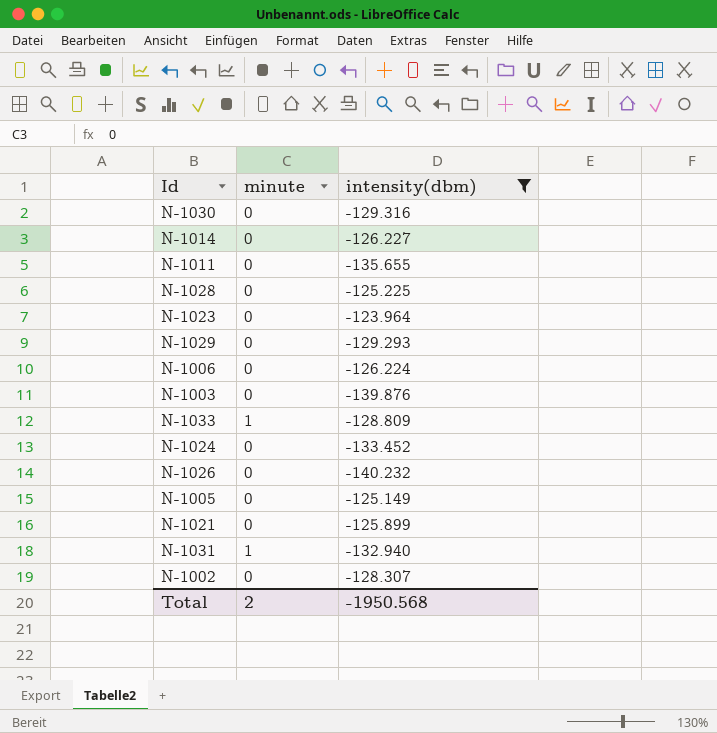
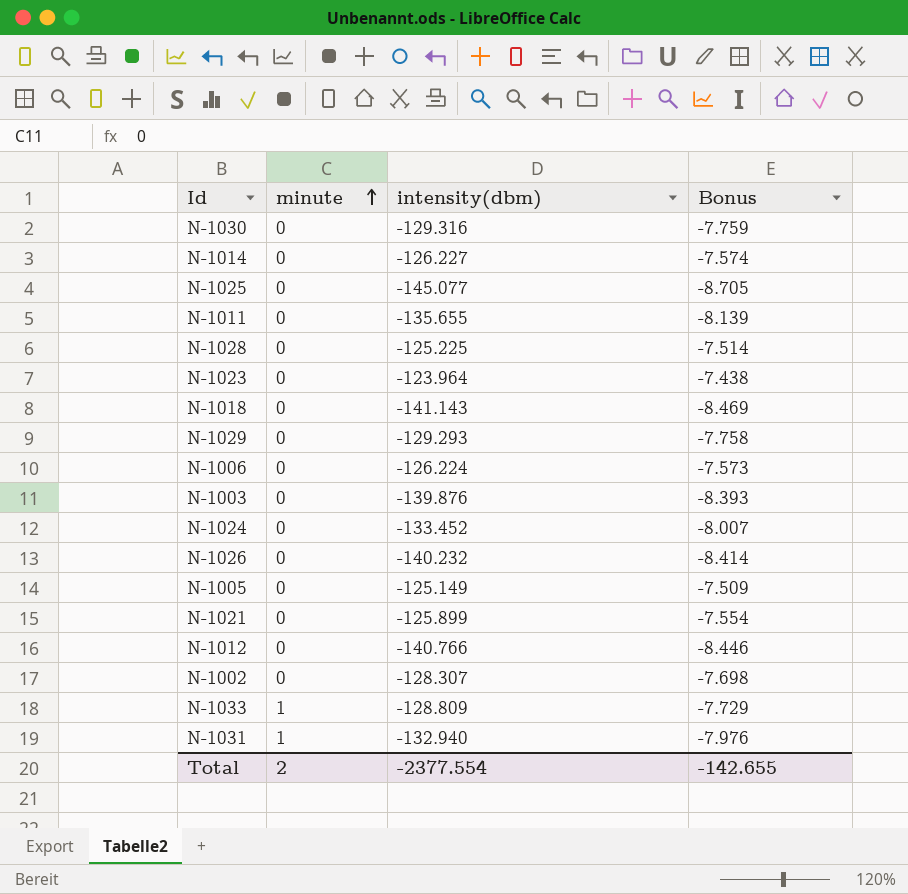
filter: intensity(dbm) >= -140.232 -> none
row order: none -> minute ascending
column Bonus | formula: none -> [intensity(dbm)] * 0.06
Total | intensity(dbm): -1950.568 -> -2377.554

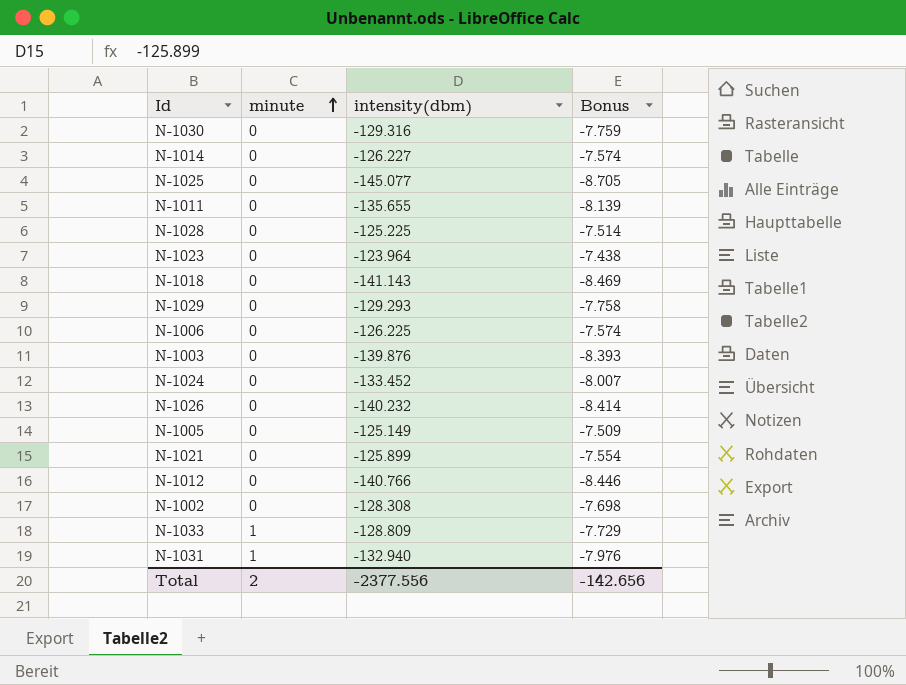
N-1006 | intensity(dbm): -126.224 -> -126.225
N-1006 | Bonus: -7.573 -> -7.574
N-1002 | intensity(dbm): -128.307 -> -128.308
Total | intensity(dbm): -2377.554 -> -2377.556
Total | Bonus: -142.655 -> -142.656

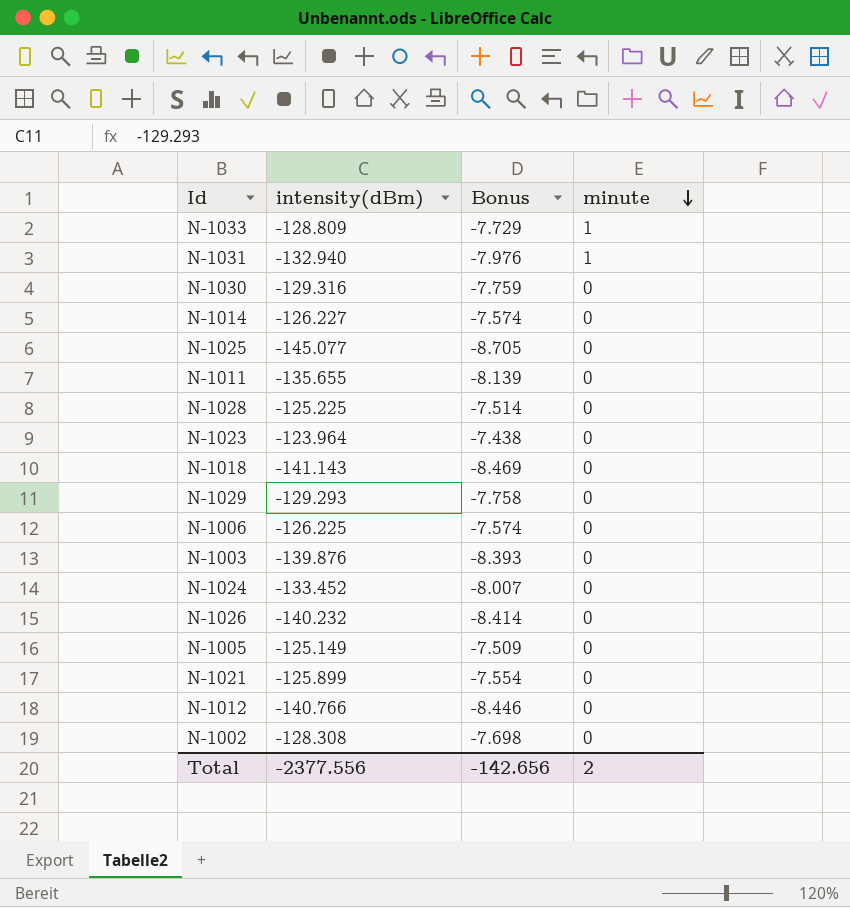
row order: minute ascending -> minute descending
column name: intensity(dbm) -> intensity(dBm)
column minute | position: 2 -> 4

